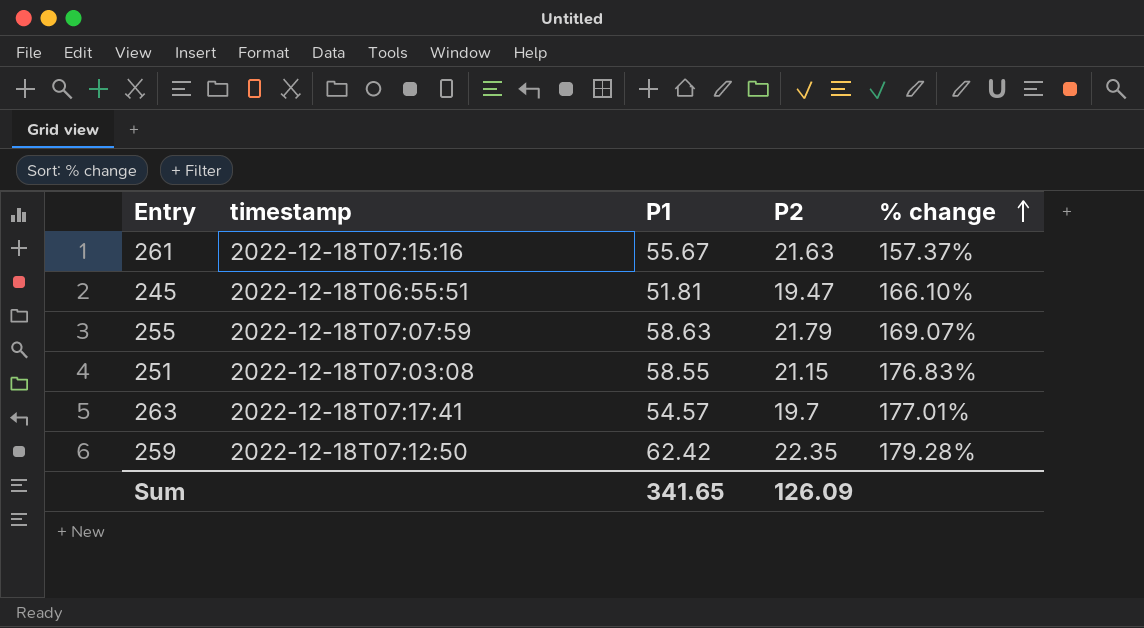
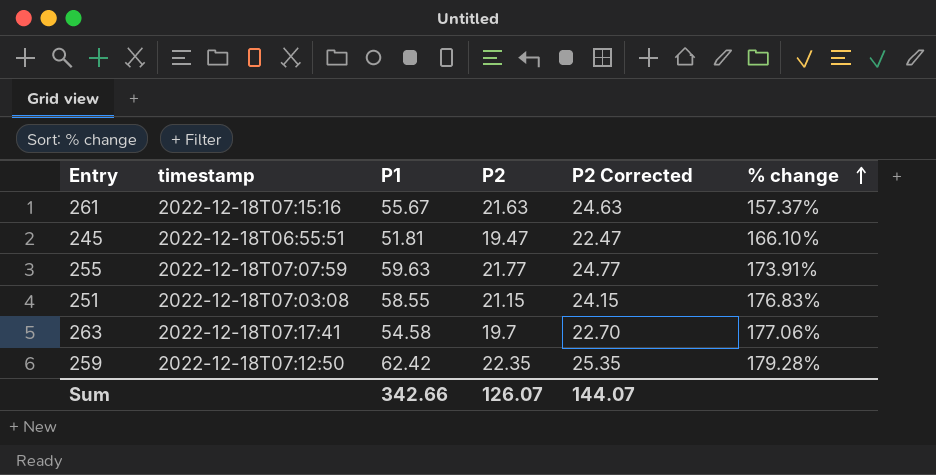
column P2 Corrected | formula: none -> [P2] + 3
255 | P1: 58.63 -> 59.63
255 | P2: 21.79 -> 21.77
255 | % change: 169.07% -> 173.91%
263 | P1: 54.57 -> 54.58
263 | % change: 177.01% -> 177.06%
Sum | P1: 341.65 -> 342.66
Sum | P2: 126.09 -> 126.07

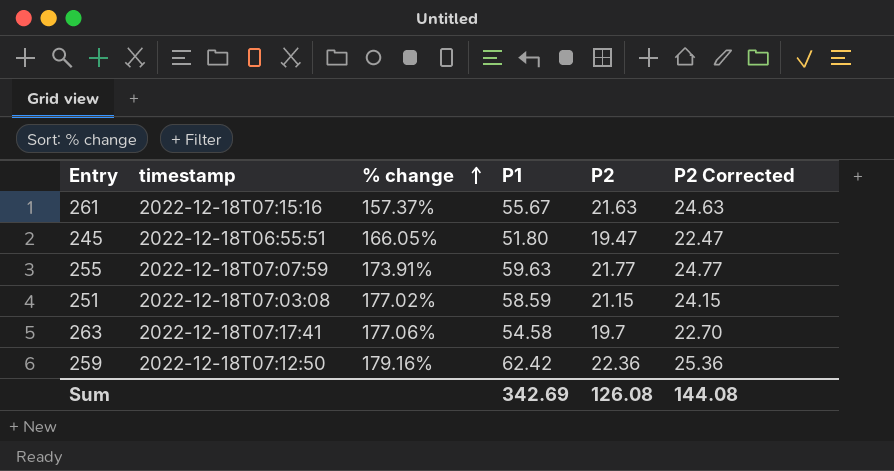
column % change | position: 6 -> 3
245 | % change: 166.10% -> 166.05%
245 | P1: 51.81 -> 51.80
251 | % change: 176.83% -> 177.02%
251 | P1: 58.55 -> 58.59
259 | % change: 179.28% -> 179.16%
259 | P2: 22.35 -> 22.36
259 | P2 Corrected: 25.35 -> 25.36
Sum | P1: 342.66 -> 342.69
Sum | P2: 126.07 -> 126.08
Sum | P2 Corrected: 144.07 -> 144.08

